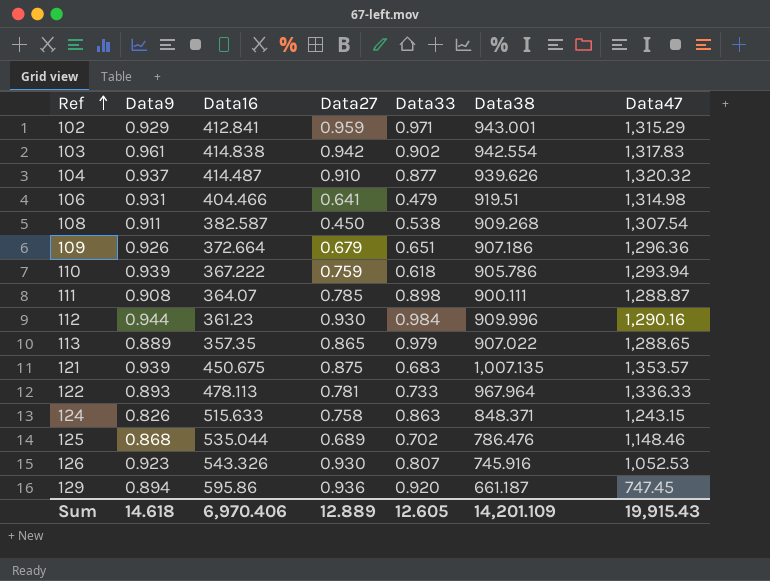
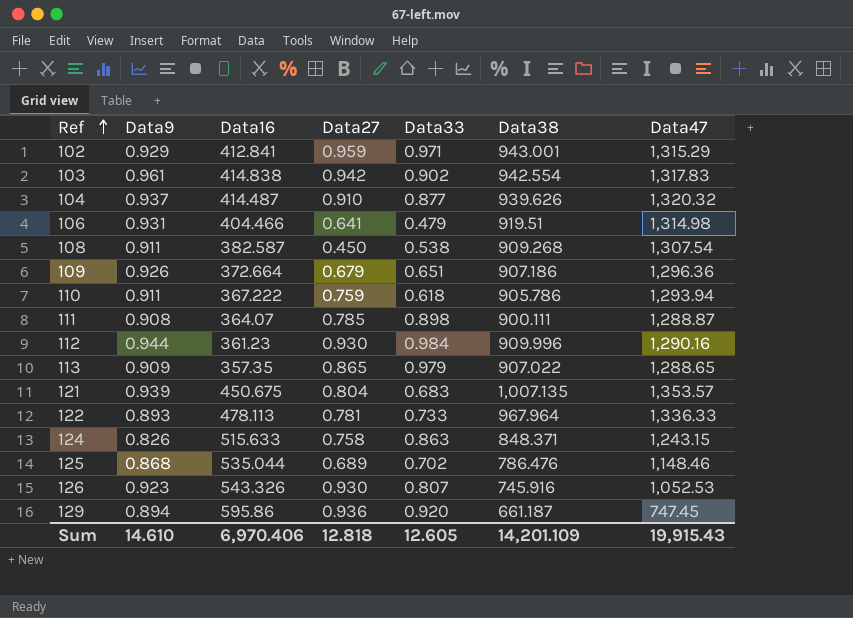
110 | Data9: 0.939 -> 0.911
113 | Data9: 0.889 -> 0.909
121 | Data27: 0.875 -> 0.804
Sum | Data9: 14.618 -> 14.610
Sum | Data27: 12.889 -> 12.818

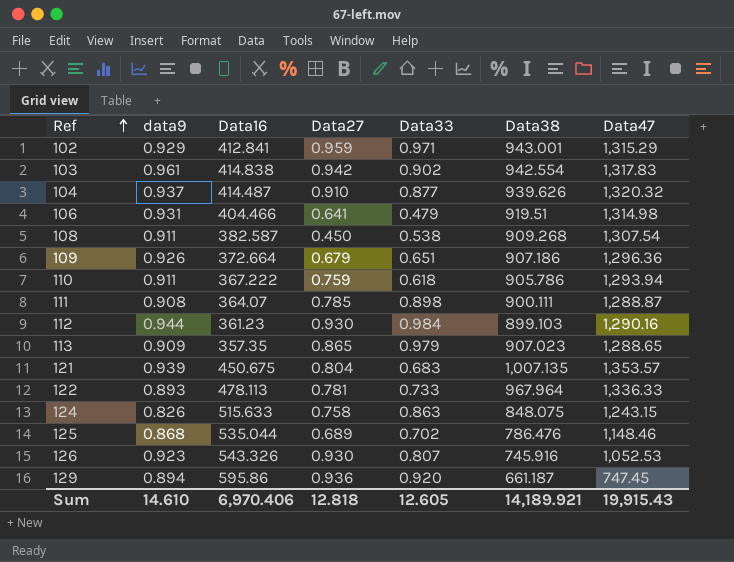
column name: Data9 -> data9
112 | Data38: 909.996 -> 899.103
113 | Data38: 907.022 -> 907.023
124 | Data38: 848.371 -> 848.075
Sum | Data38: 14,201.109 -> 14,189.921

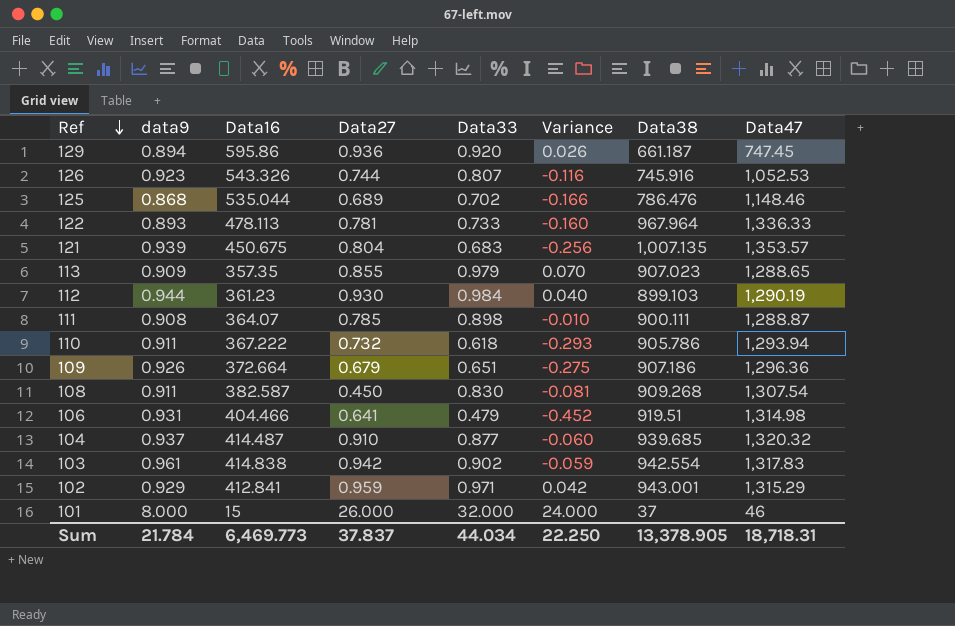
row order: Ref ascending -> Ref descending
column Variance | formula: none -> [Data33] - [data9]
row 124: 0.826 | 515.633 | 0.758 | 0.863 | 848.075 | 1,243.15 -> none
126 | Data27: 0.930 -> 0.744
113 | Data27: 0.865 -> 0.855
112 | Data47: 1,290.16 -> 1,290.19
110 | Data27: 0.759 -> 0.732
108 | Data33: 0.538 -> 0.830
104 | Data38: 939.626 -> 939.685
row 101: none -> 8.000 | 15 | 26.000 | 32.000 | 24.000 | 37 | 46
Sum | data9: 14.610 -> 21.784
Sum | Data16: 6,970.406 -> 6,469.773
Sum | Data27: 12.818 -> 37.837
Sum | Data33: 12.605 -> 44.034
Sum | Data38: 14,189.921 -> 13,378.905
Sum | Data47: 19,915.43 -> 18,718.31

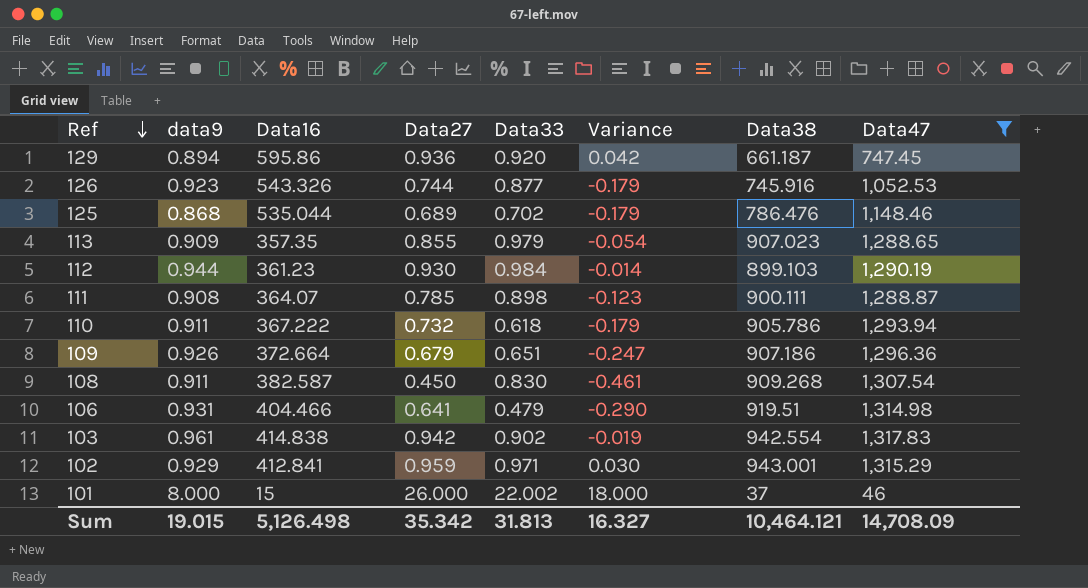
filter: none -> Data47 <= 1,317.83
column Variance | formula: [Data33] - [data9] -> [Data27] - [data9]
126 | Data33: 0.807 -> 0.877
101 | Data33: 32.000 -> 22.002
Sum | data9: 21.784 -> 19.015
Sum | Data16: 6,469.773 -> 5,126.498
Sum | Data27: 37.837 -> 35.342
Sum | Data33: 44.034 -> 31.813
Sum | Variance: 22.250 -> 16.327
Sum | Data38: 13,378.905 -> 10,464.121
Sum | Data47: 18,718.31 -> 14,708.09

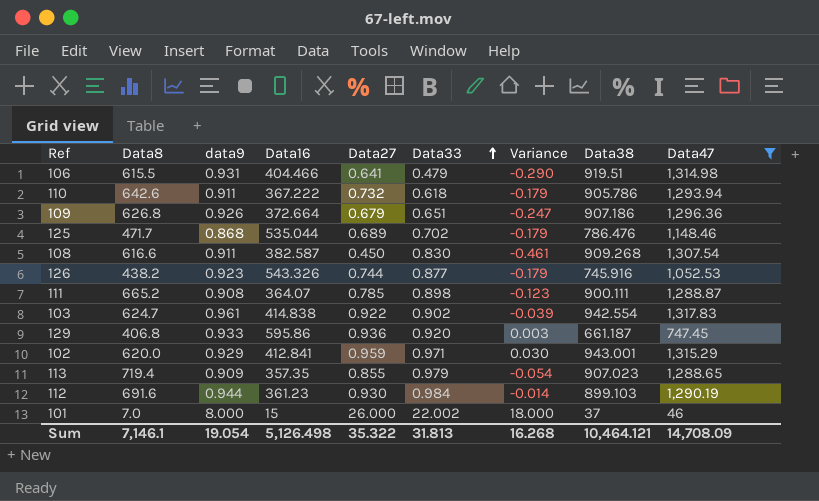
row order: Ref descending -> Data33 ascending
column Data8 | position: none -> 2
103 | Data27: 0.942 -> 0.922
103 | Variance: -0.019 -> -0.039
129 | data9: 0.894 -> 0.933
129 | Variance: 0.042 -> 0.003
Sum | data9: 19.015 -> 19.054
Sum | Data27: 35.342 -> 35.322
Sum | Variance: 16.327 -> 16.268

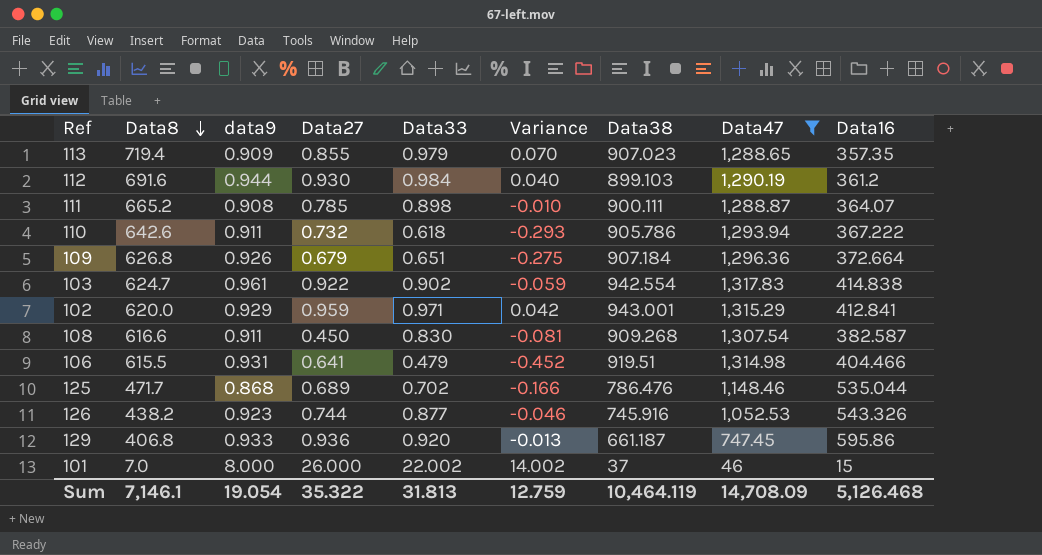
row order: Data33 ascending -> Data8 descending
column Variance | formula: [Data27] - [data9] -> [Data33] - [data9]
column Data16 | position: 4 -> 9
112 | Data16: 361.23 -> 361.2
109 | Data38: 907.186 -> 907.184
Sum | Variance: 16.268 -> 12.759
Sum | Data38: 10,464.121 -> 10,464.119
Sum | Data16: 5,126.498 -> 5,126.468

